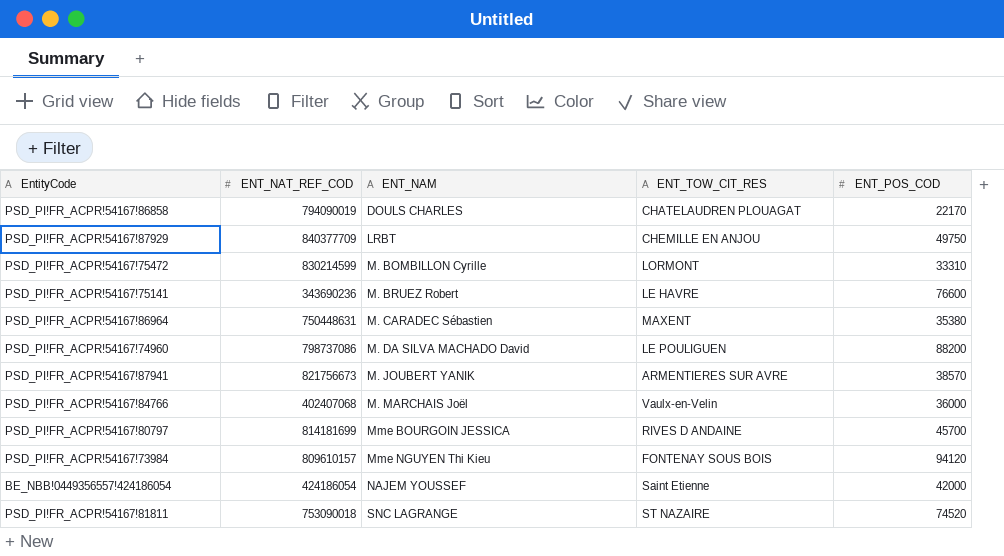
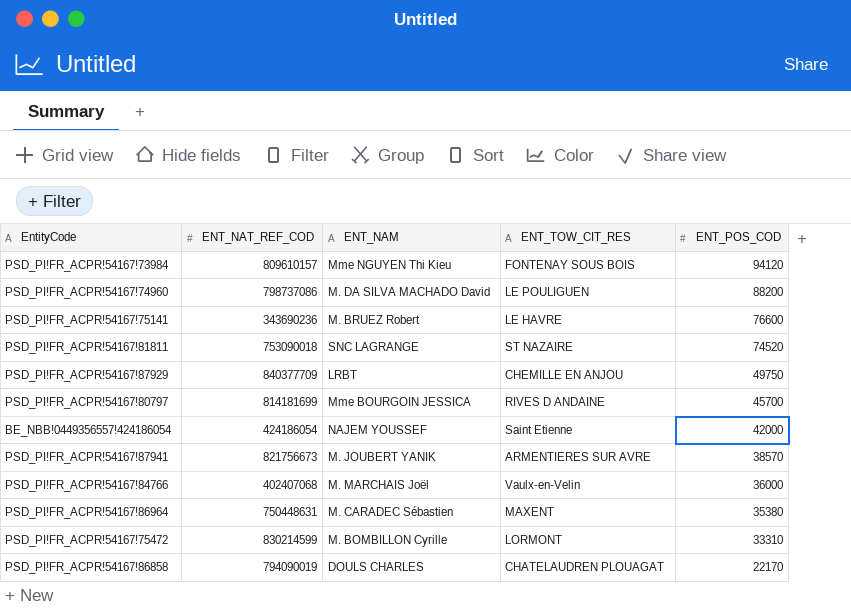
row order: ENT_NAM ascending -> ENT_POS_COD descending

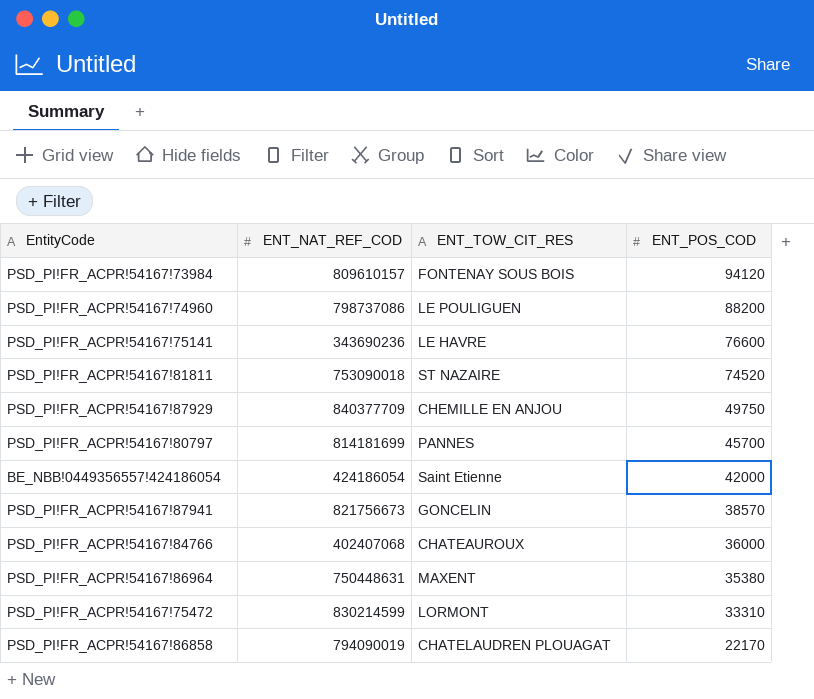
column ENT_NAM | position: 3 -> none
PSD_PI!FR_ACPR!54167!80797 | ENT_TOW_CIT_RES: RIVES D ANDAINE -> PANNES
PSD_PI!FR_ACPR!54167!87941 | ENT_TOW_CIT_RES: ARMENTIERES SUR AVRE -> GONCELIN
PSD_PI!FR_ACPR!54167!84766 | ENT_TOW_CIT_RES: Vaulx-en-Velin -> CHATEAUROUX

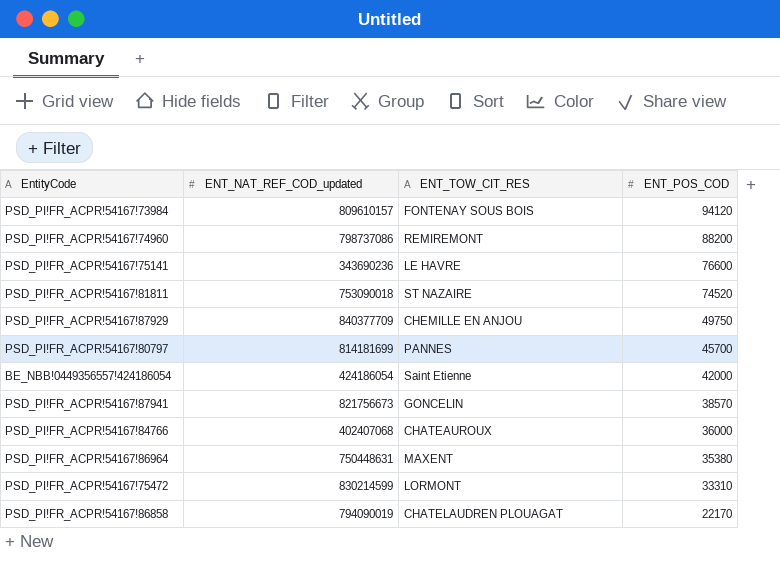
column name: ENT_NAT_REF_COD -> ENT_NAT_REF_COD_updated
PSD_PI!FR_ACPR!54167!74960 | ENT_TOW_CIT_RES: LE POULIGUEN -> REMIREMONT

